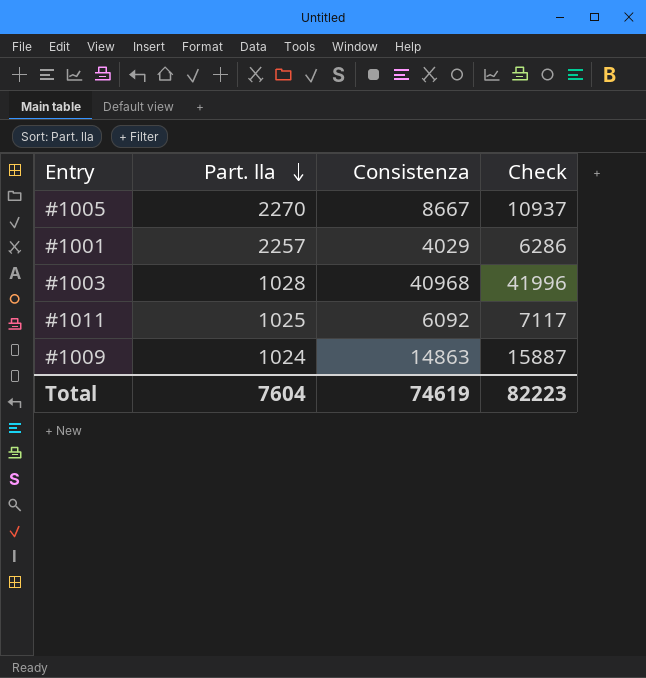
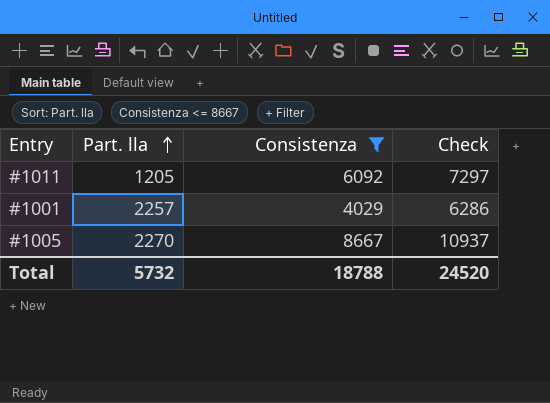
filter: none -> Consistenza <= 8667
row order: Part. lla descending -> Part. lla ascending
#1011 | Part. lla: 1025 -> 1205
#1011 | Check: 7117 -> 7297
Total | Part. lla: 7604 -> 5732
Total | Consistenza: 74619 -> 18788
Total | Check: 82223 -> 24520

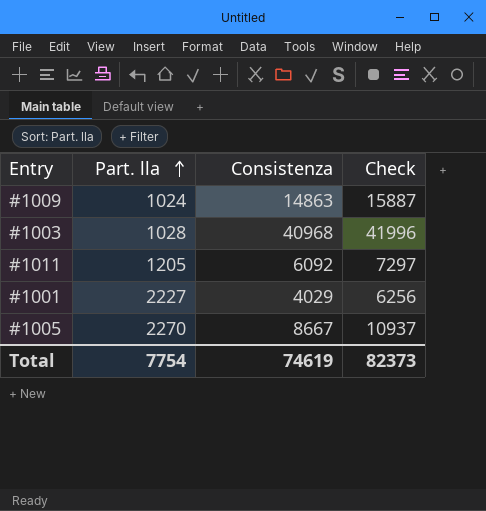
filter: Consistenza <= 8667 -> none
#1001 | Part. lla: 2257 -> 2227
#1001 | Check: 6286 -> 6256
Total | Part. lla: 5732 -> 7754
Total | Consistenza: 18788 -> 74619
Total | Check: 24520 -> 82373

